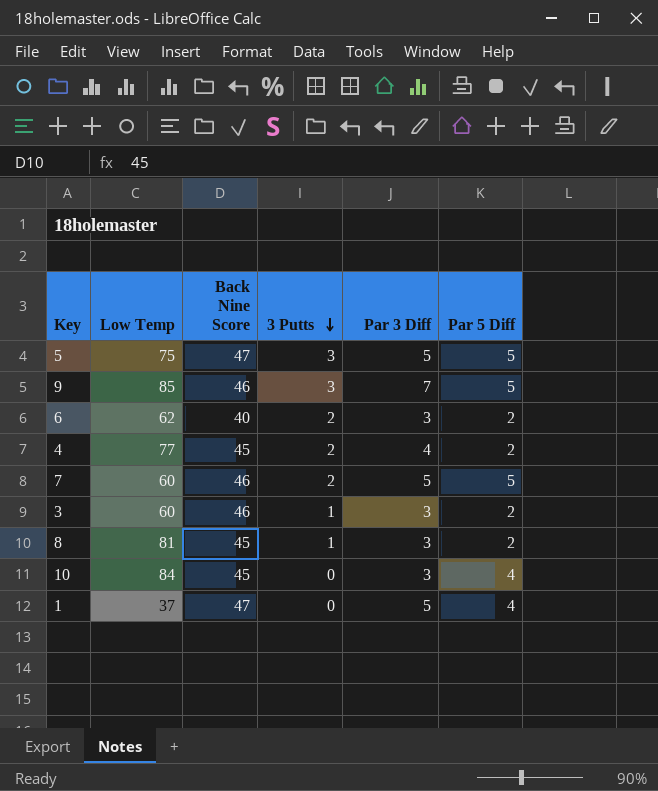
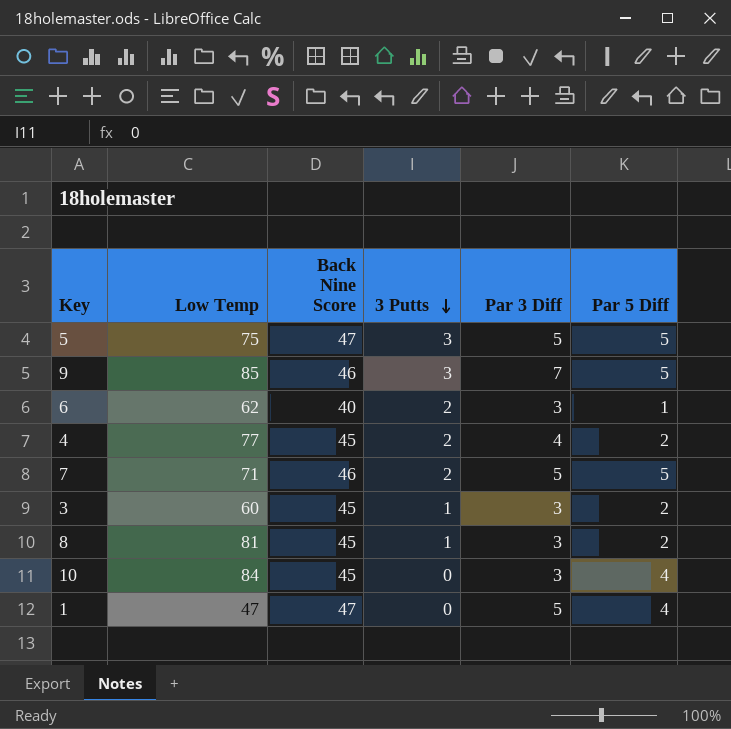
6 | Par 5 Diff: 2 -> 1
7 | Low Temp: 60 -> 71
3 | Back Nine Score: 46 -> 45
1 | Low Temp: 37 -> 47

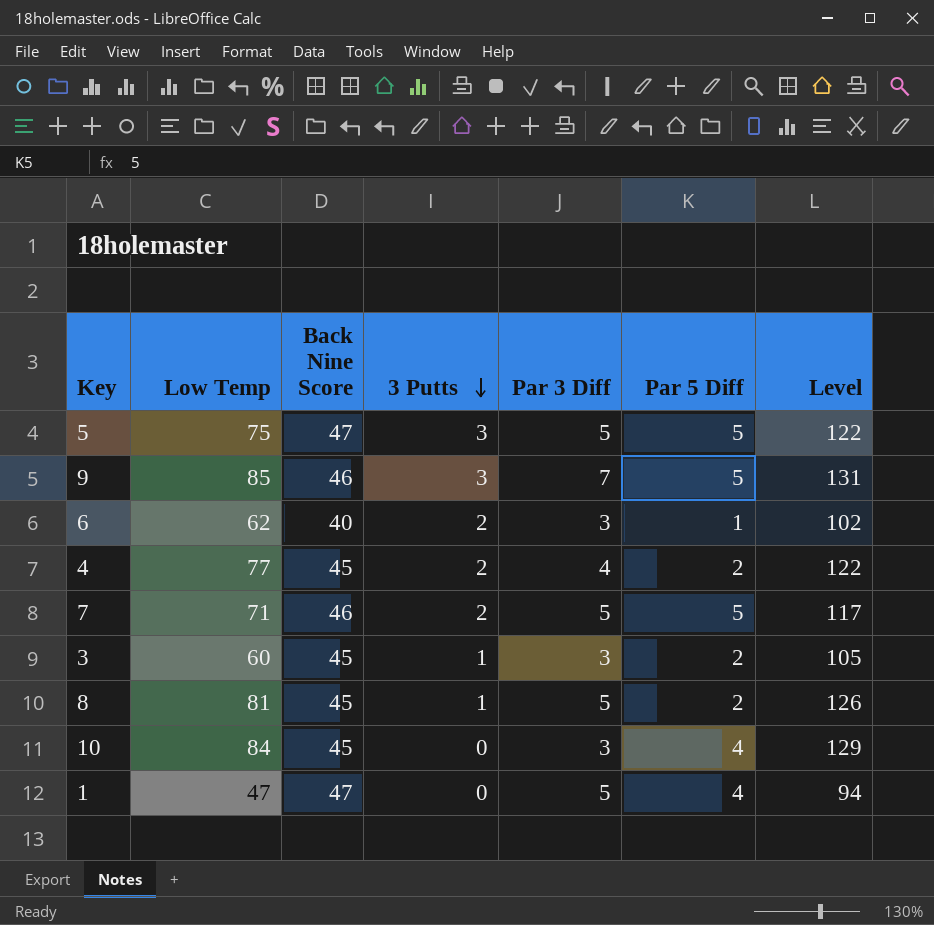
column Level | formula: none -> [Low Temp] + [Back Nine Score]
8 | Par 3 Diff: 3 -> 5

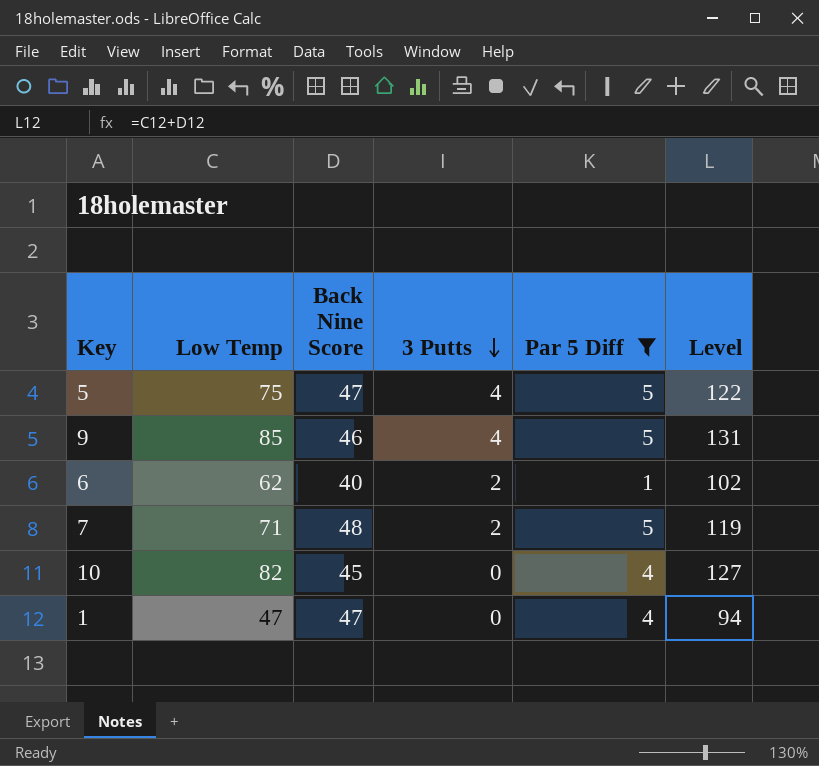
filter: none -> Par 5 Diff != 2
column Par 3 Diff | position: 5 -> none
5 | 3 Putts: 3 -> 4
9 | 3 Putts: 3 -> 4
7 | Back Nine Score: 46 -> 48
7 | Level: 117 -> 119
10 | Low Temp: 84 -> 82
10 | Level: 129 -> 127

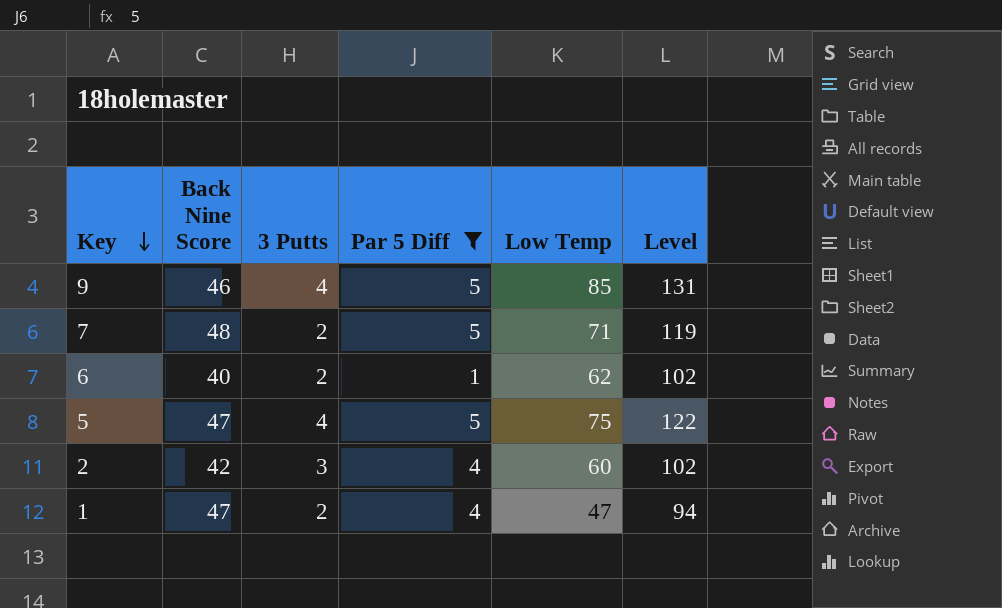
row order: 3 Putts descending -> Key descending
column Low Temp | position: 2 -> 5
row 10: 82 | 45 | 0 | 4 | 127 -> none
row 2: none -> 42 | 3 | 4 | 60 | 102
1 | 3 Putts: 0 -> 2

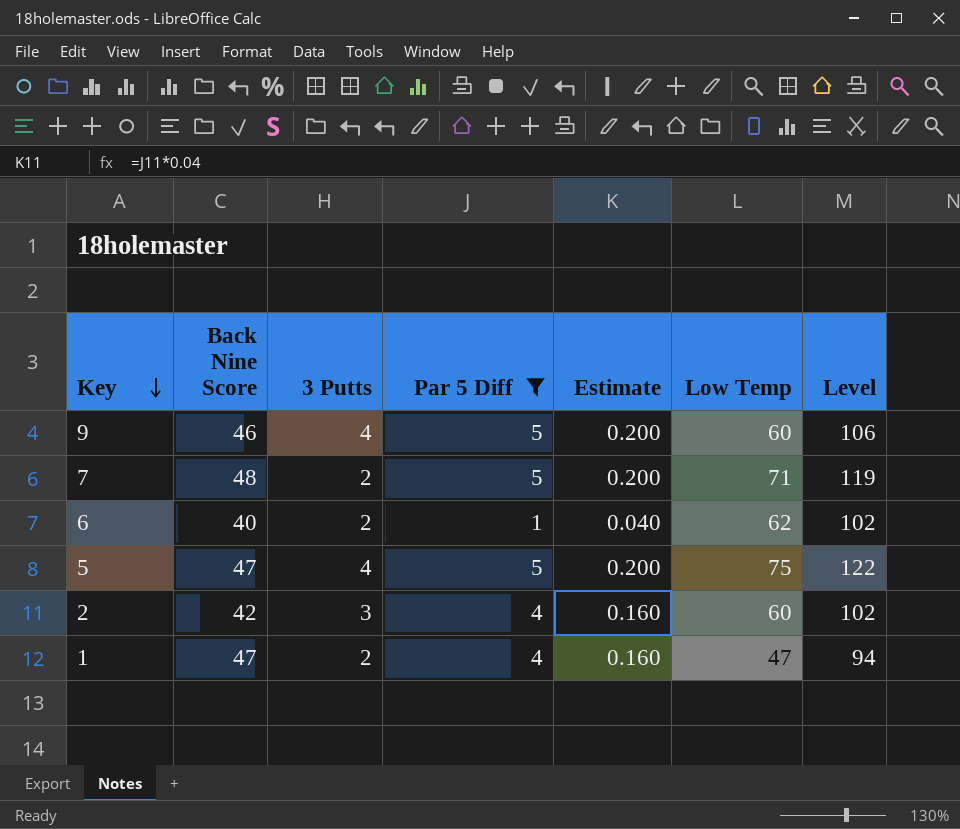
column Estimate | formula: none -> [Par 5 Diff] * 0.04
9 | Low Temp: 85 -> 60
9 | Level: 131 -> 106

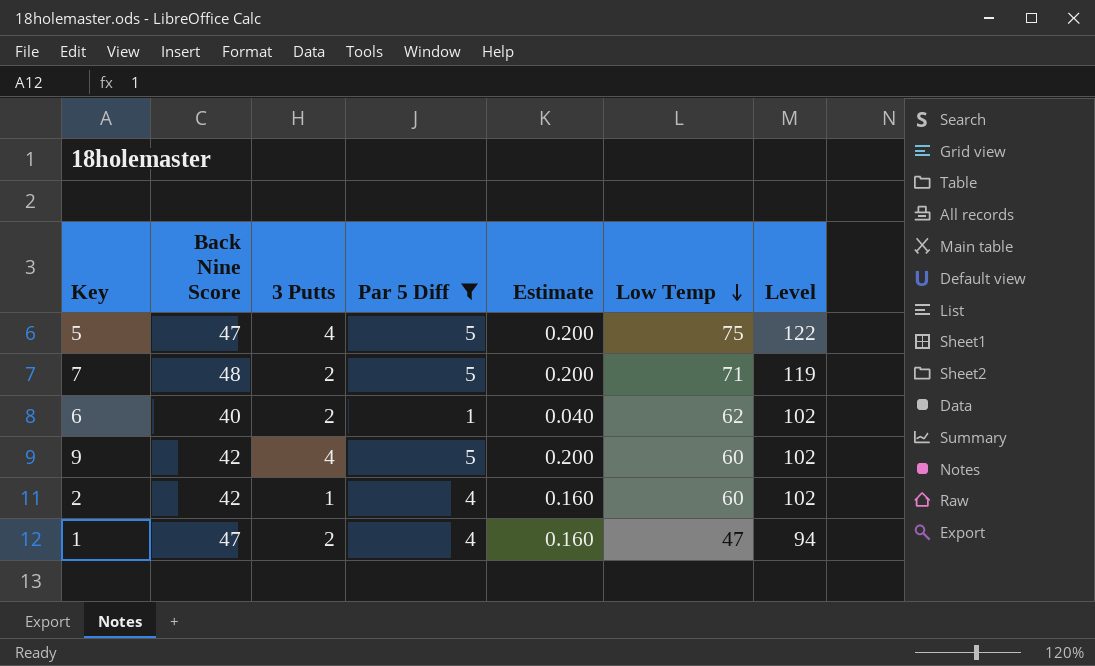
row order: Key descending -> Low Temp descending
9 | Back Nine Score: 46 -> 42
9 | Level: 106 -> 102
2 | 3 Putts: 3 -> 1

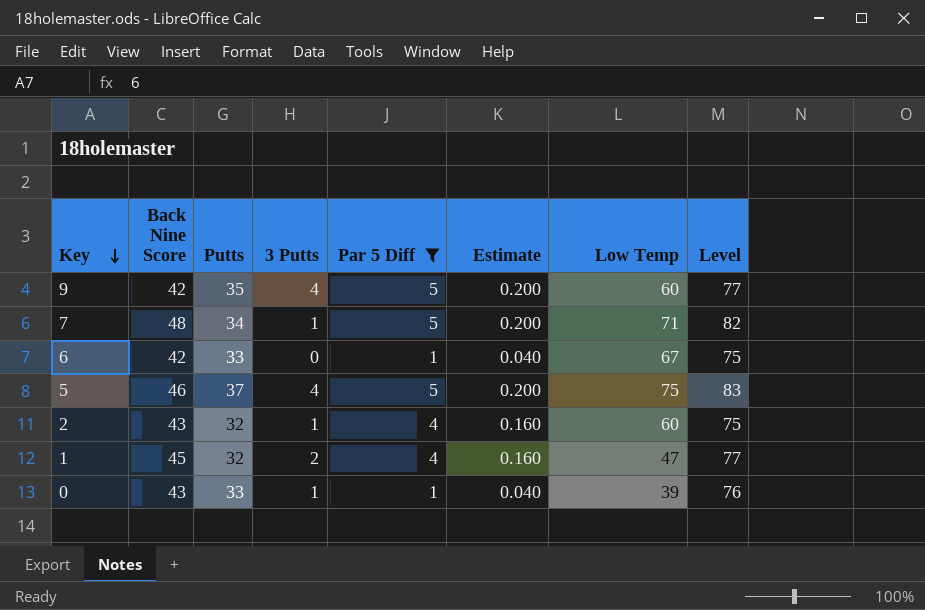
row order: Low Temp descending -> Key descending
column Putts | position: none -> 3
column Level | formula: [Back Nine Score] + [Low Temp] -> [Back Nine Score] + [Putts]
7 | 3 Putts: 2 -> 1
6 | Back Nine Score: 40 -> 42
6 | 3 Putts: 2 -> 0
6 | Low Temp: 62 -> 67
5 | Back Nine Score: 47 -> 46
2 | Back Nine Score: 42 -> 43
1 | Back Nine Score: 47 -> 45
row 0: none -> 43 | 33 | 1 | 1 | 0.040 | 39 | 76

